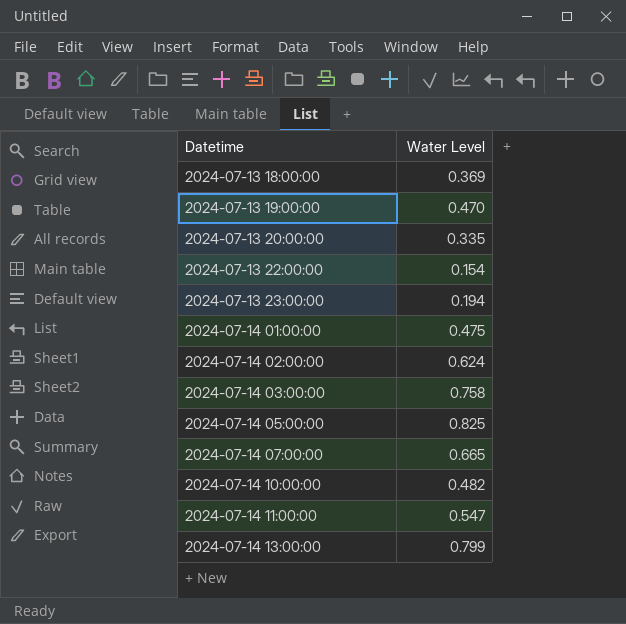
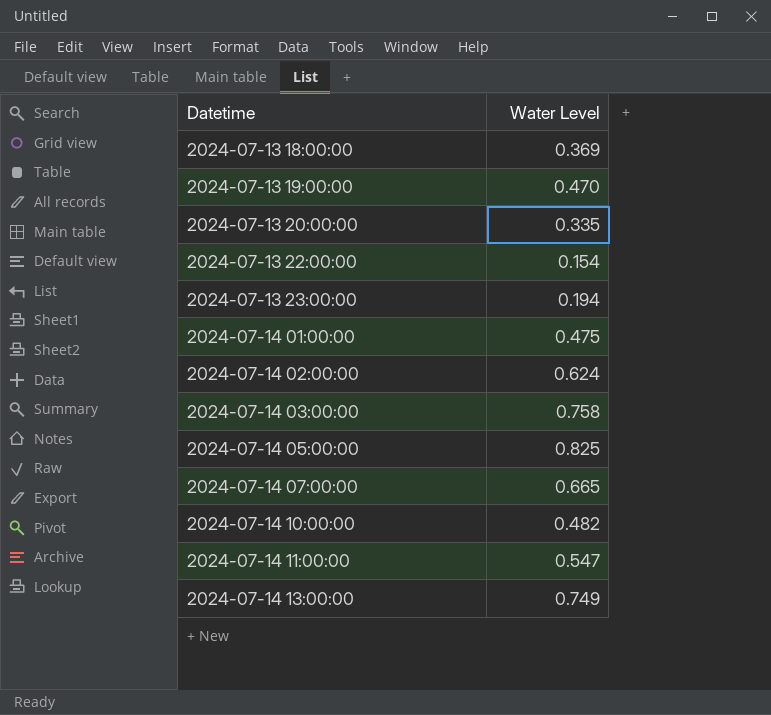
2024-07-14 13:00:00 | Water Level: 0.799 -> 0.749

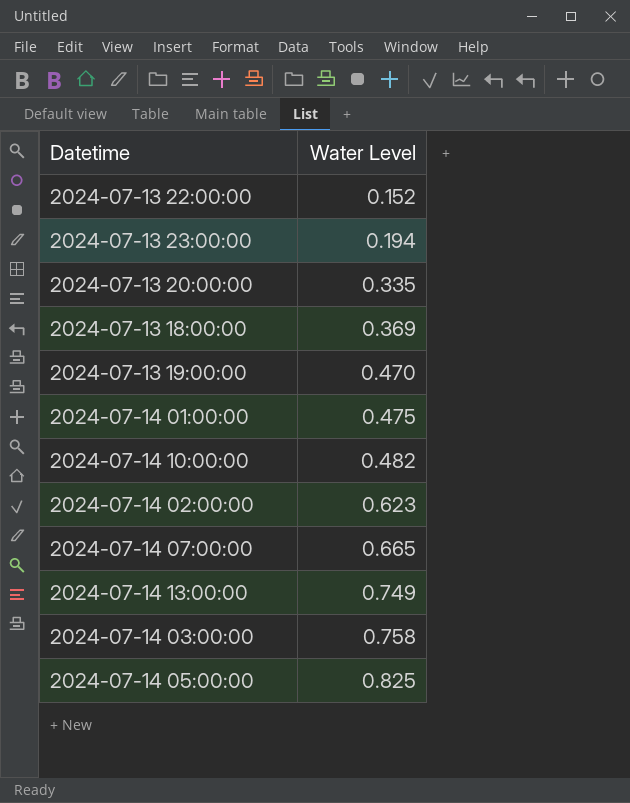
row order: Datetime ascending -> Water Level ascending
row 2024-07-14 11:00:00: 0.547 -> none
2024-07-13 22:00:00 | Water Level: 0.154 -> 0.152
2024-07-14 02:00:00 | Water Level: 0.624 -> 0.623

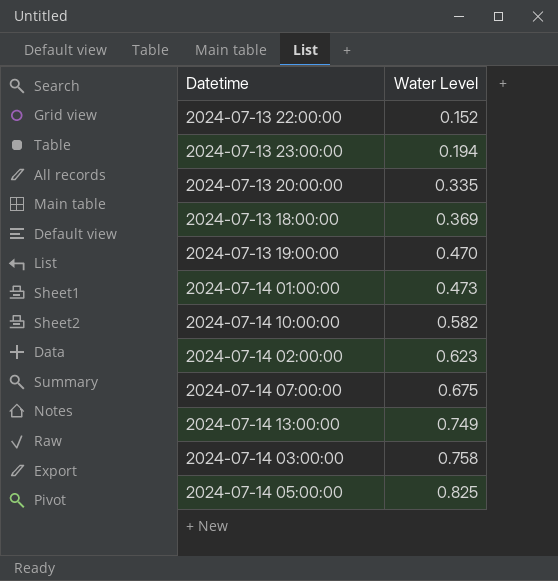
2024-07-14 01:00:00 | Water Level: 0.475 -> 0.473
2024-07-14 10:00:00 | Water Level: 0.482 -> 0.582
2024-07-14 07:00:00 | Water Level: 0.665 -> 0.675

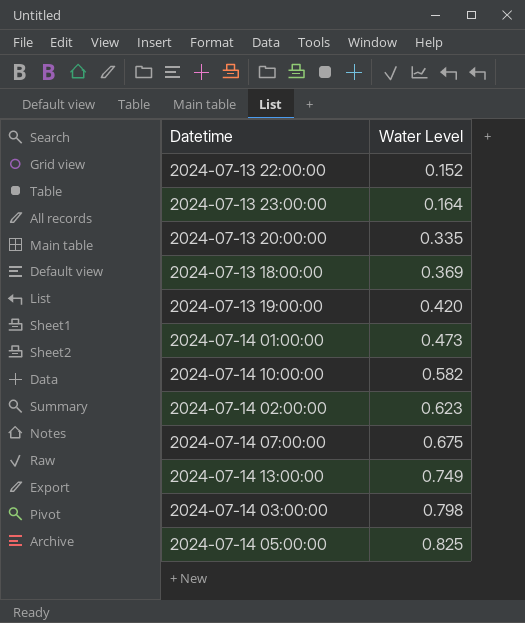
2024-07-13 23:00:00 | Water Level: 0.194 -> 0.164
2024-07-13 19:00:00 | Water Level: 0.470 -> 0.420
2024-07-14 03:00:00 | Water Level: 0.758 -> 0.798

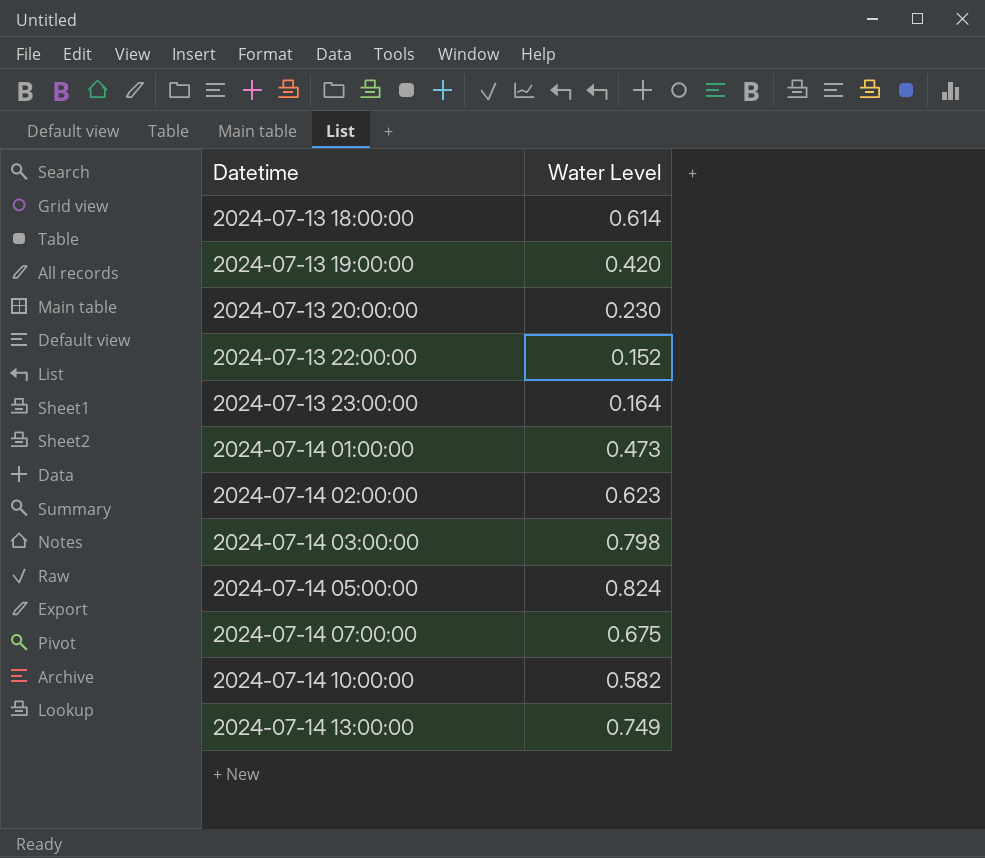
row order: Water Level ascending -> Datetime ascending
2024-07-13 18:00:00 | Water Level: 0.369 -> 0.614
2024-07-13 20:00:00 | Water Level: 0.335 -> 0.230
2024-07-14 05:00:00 | Water Level: 0.825 -> 0.824

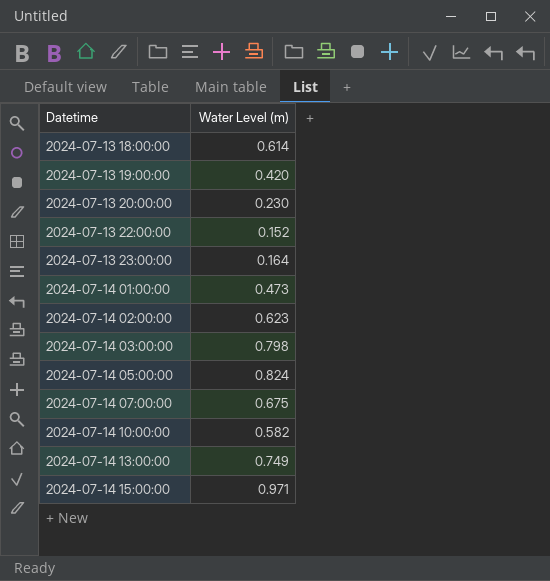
column name: Water Level -> Water Level (m)
row 2024-07-14 15:00:00: none -> 0.971

